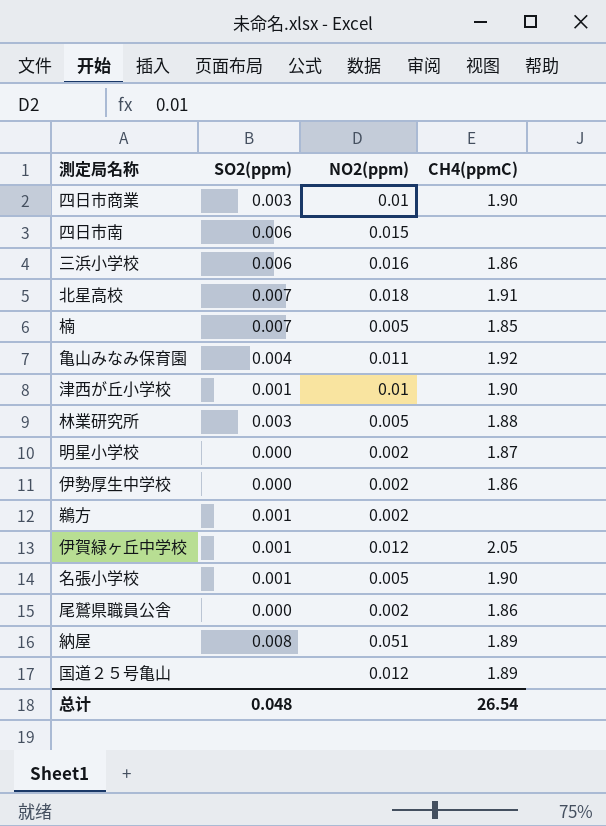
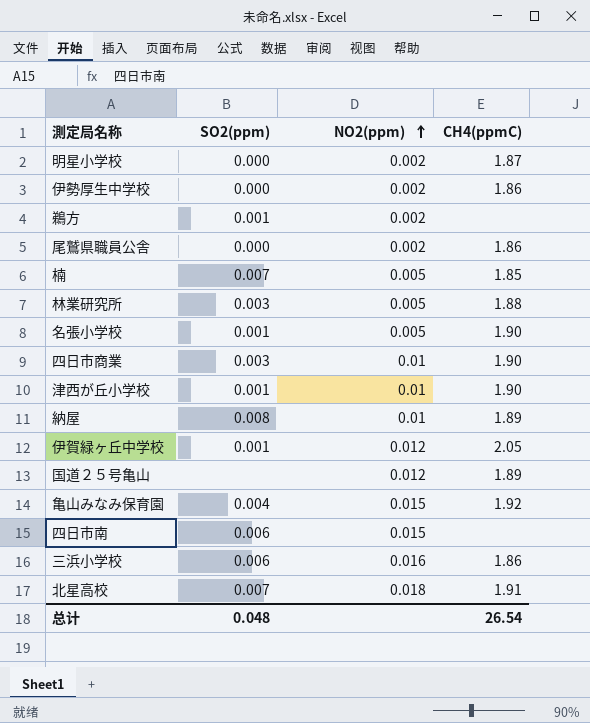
row order: none -> NO2(ppm) ascending
納屋 | NO2(ppm): 0.051 -> 0.01
亀山みなみ保育園 | NO2(ppm): 0.011 -> 0.015

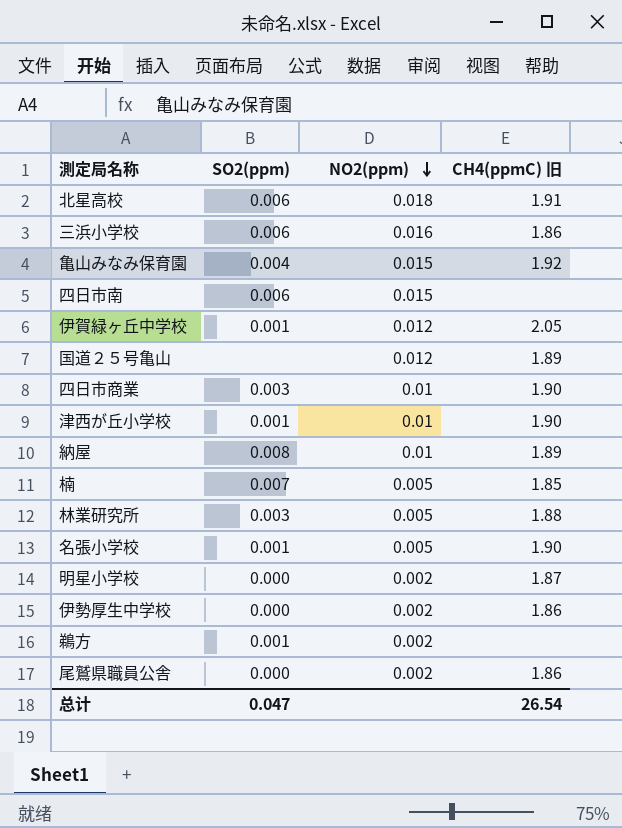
row order: NO2(ppm) ascending -> NO2(ppm) descending
column name: CH4(ppmC) -> CH4(ppmC) 旧
北星高校 | SO2(ppm): 0.007 -> 0.006
总计 | SO2(ppm): 0.048 -> 0.047

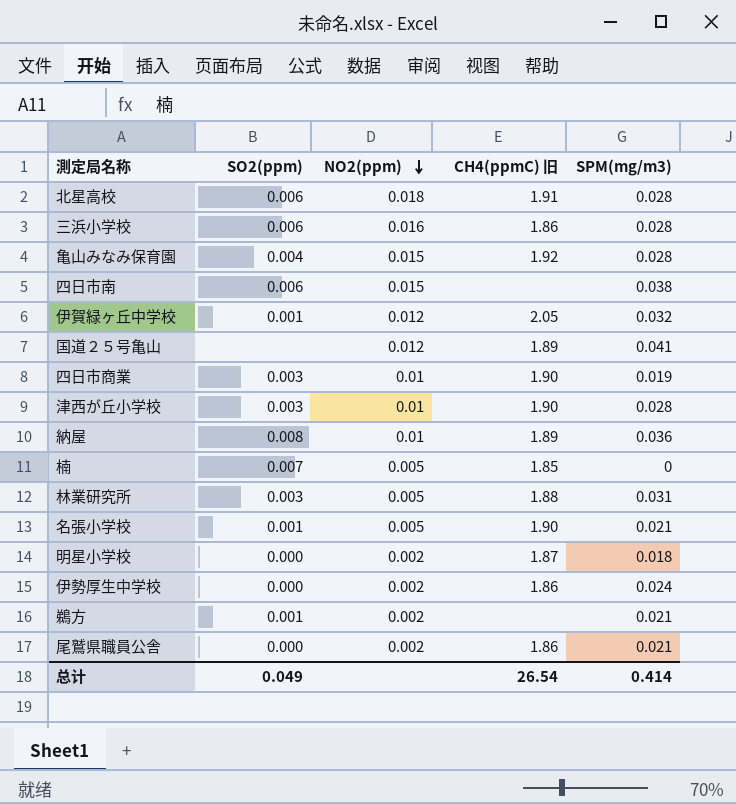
column SPM(mg/m3) | position: none -> 5
津西が丘小学校 | SO2(ppm): 0.001 -> 0.003
总计 | SO2(ppm): 0.047 -> 0.049

